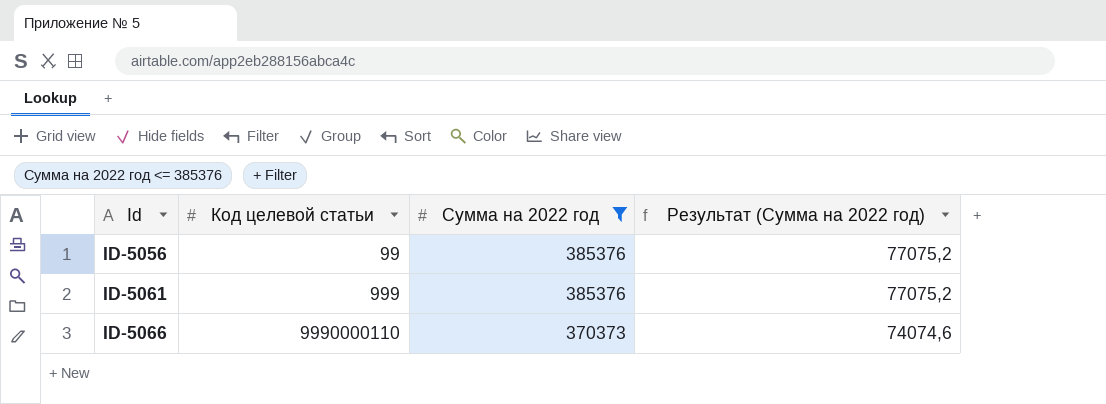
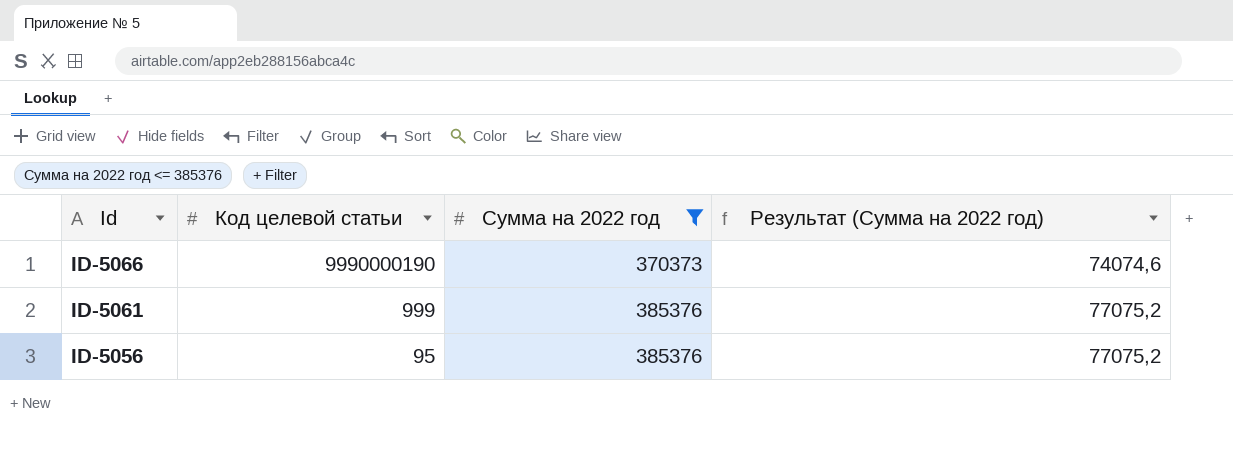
row order: Id ascending -> Id descending
ID-5066 | Код целевой статьи: 9990000110 -> 9990000190
ID-5056 | Код целевой статьи: 99 -> 95

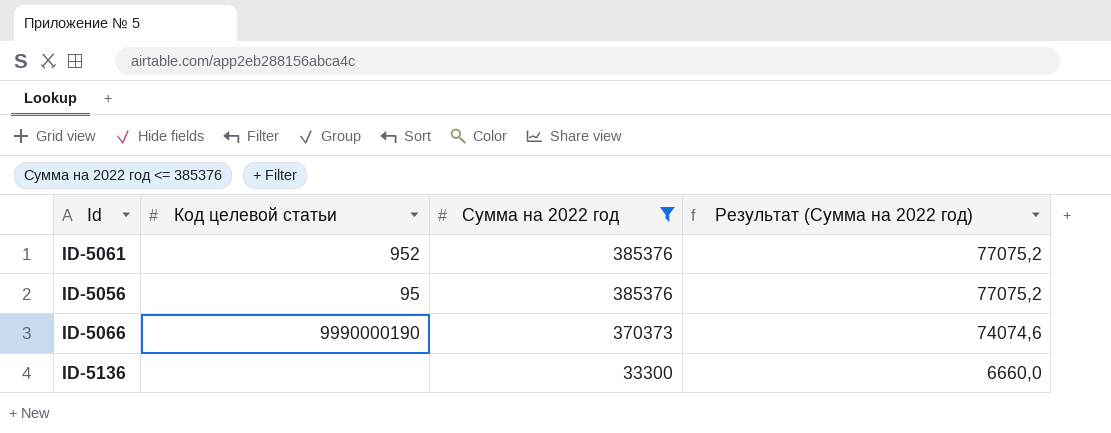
row order: Id descending -> Сумма на 2022 год descending
ID-5061 | Код целевой статьи: 999 -> 952
row ID-5136: none -> none | 33300 | 6660,0

